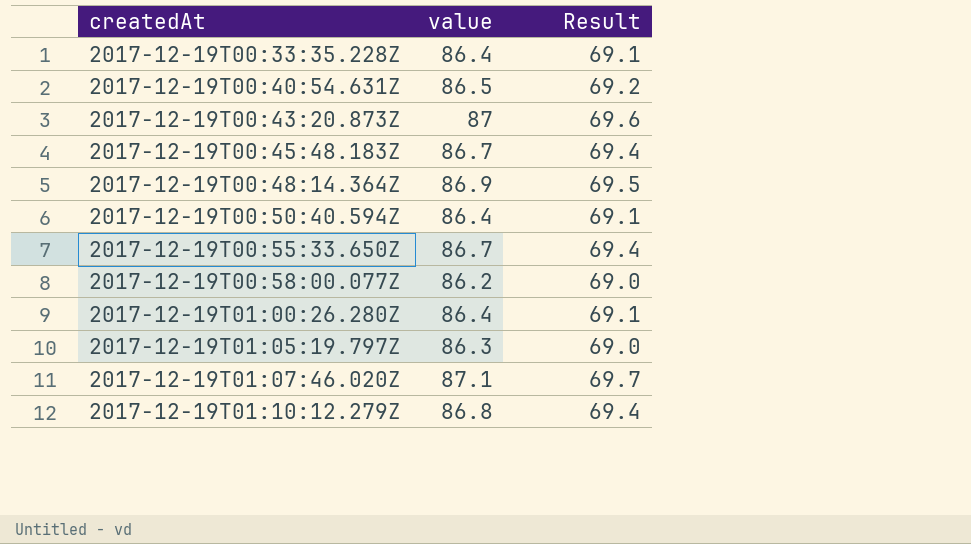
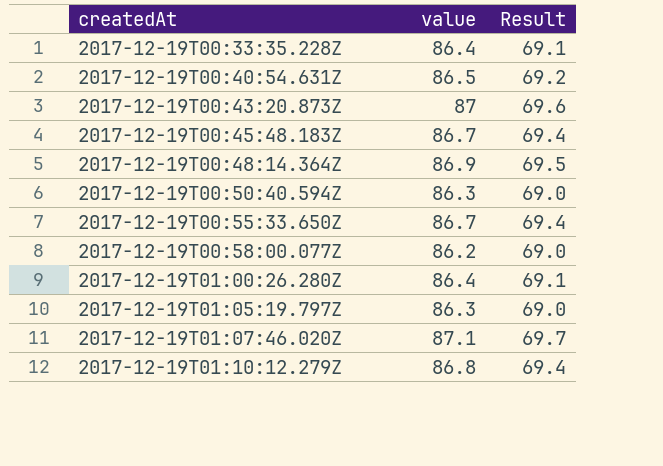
2017-12-19T00:50:40.594Z | value: 86.4 -> 86.3
2017-12-19T00:50:40.594Z | Result: 69.1 -> 69.0

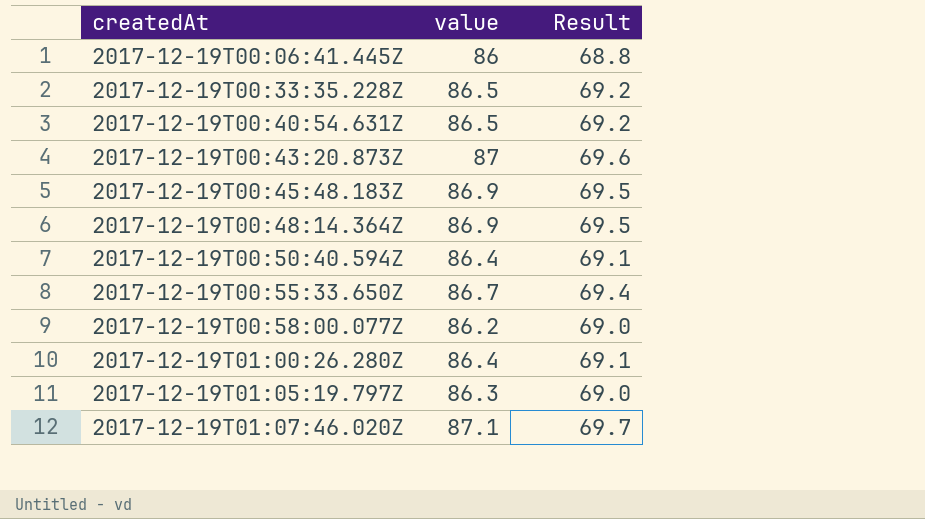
row 2017-12-19T01:10:12.279Z: 86.8 | 69.4 -> none
row 2017-12-19T00:06:41.445Z: none -> 86 | 68.8
2017-12-19T00:33:35.228Z | value: 86.4 -> 86.5
2017-12-19T00:33:35.228Z | Result: 69.1 -> 69.2
2017-12-19T00:45:48.183Z | value: 86.7 -> 86.9
2017-12-19T00:45:48.183Z | Result: 69.4 -> 69.5
2017-12-19T00:50:40.594Z | value: 86.3 -> 86.4
2017-12-19T00:50:40.594Z | Result: 69.0 -> 69.1

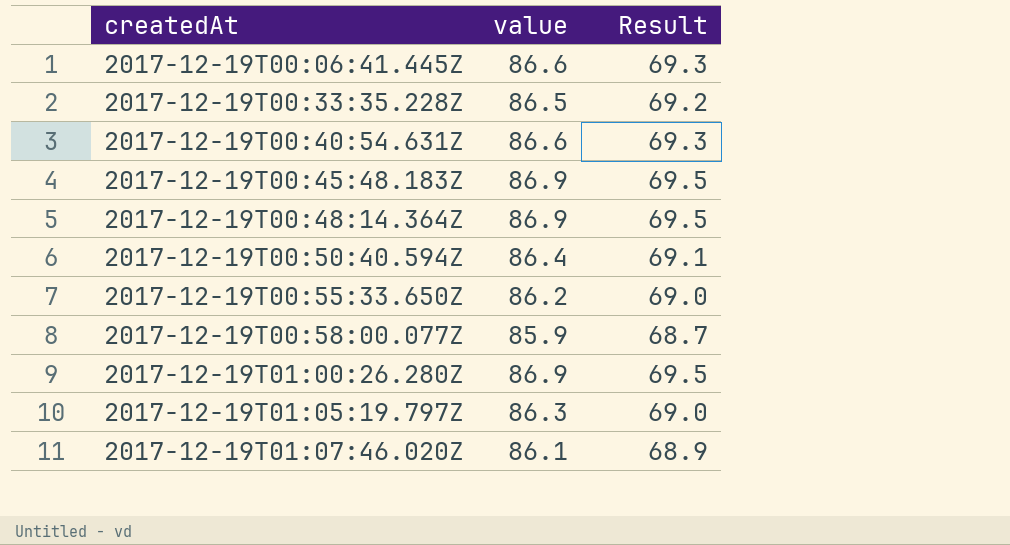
row 2017-12-19T00:43:20.873Z: 87 | 69.6 -> none
2017-12-19T00:06:41.445Z | value: 86 -> 86.6
2017-12-19T00:06:41.445Z | Result: 68.8 -> 69.3
2017-12-19T00:40:54.631Z | value: 86.5 -> 86.6
2017-12-19T00:40:54.631Z | Result: 69.2 -> 69.3
2017-12-19T00:55:33.650Z | value: 86.7 -> 86.2
2017-12-19T00:55:33.650Z | Result: 69.4 -> 69.0
2017-12-19T00:58:00.077Z | value: 86.2 -> 85.9
2017-12-19T00:58:00.077Z | Result: 69.0 -> 68.7
2017-12-19T01:00:26.280Z | value: 86.4 -> 86.9
2017-12-19T01:00:26.280Z | Result: 69.1 -> 69.5
2017-12-19T01:07:46.020Z | value: 87.1 -> 86.1
2017-12-19T01:07:46.020Z | Result: 69.7 -> 68.9

